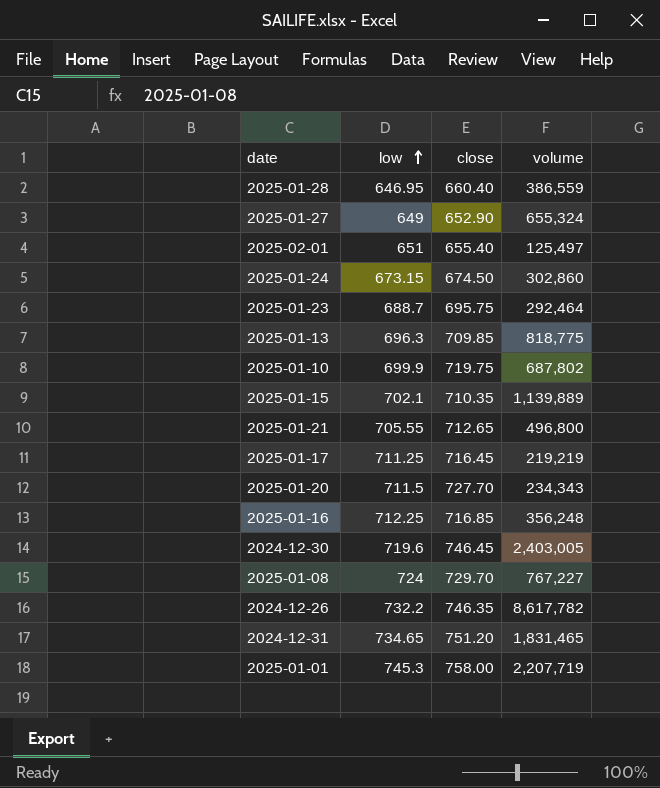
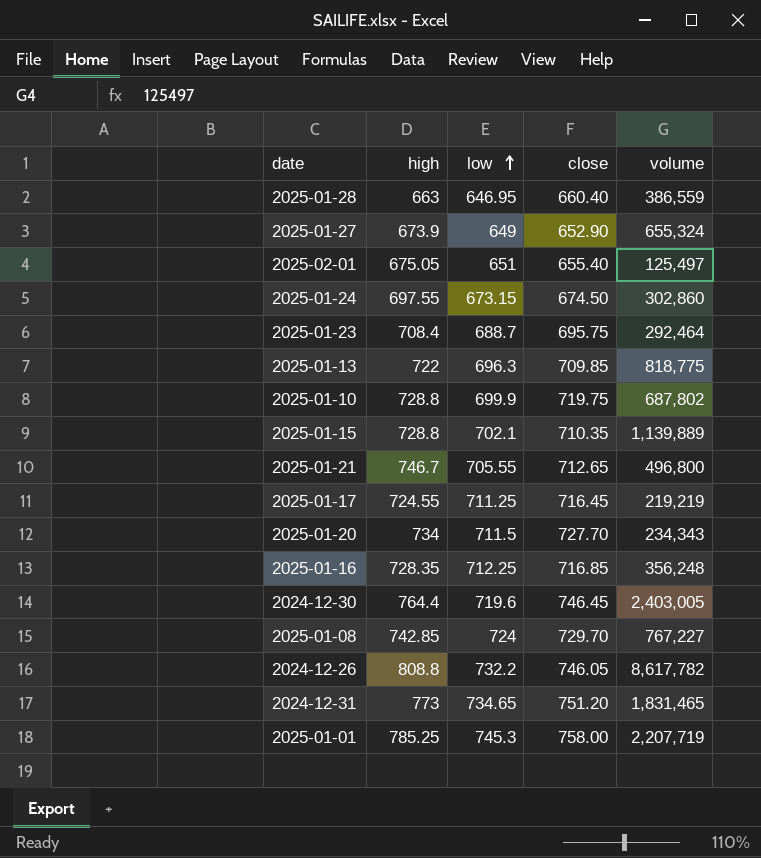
column high | position: none -> 2
2024-12-26 | close: 746.35 -> 746.05

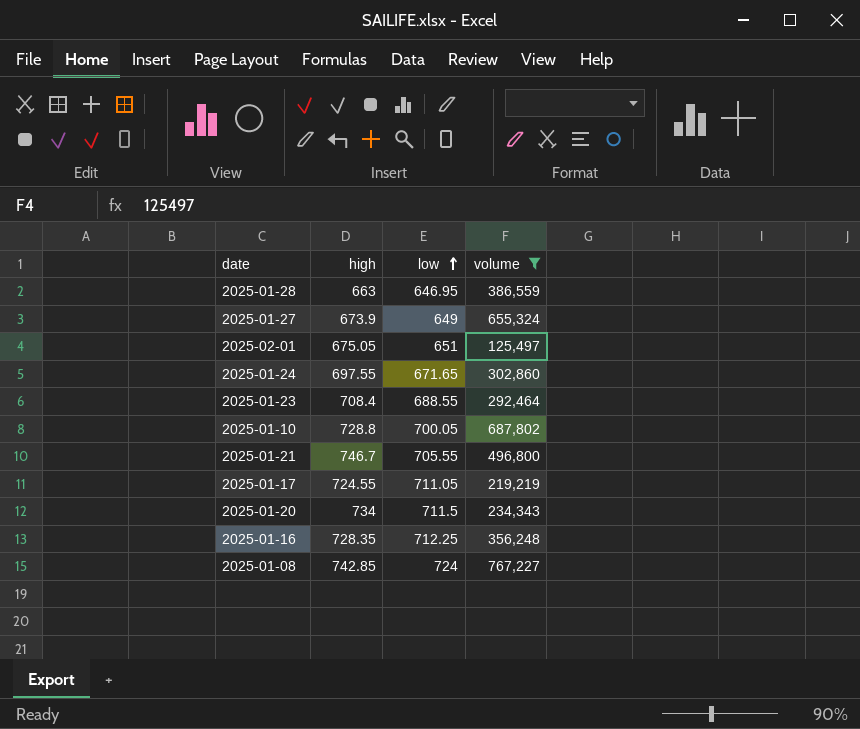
filter: none -> volume <= 767,227
column close | position: 4 -> none
2025-01-24 | low: 673.15 -> 671.65
2025-01-23 | low: 688.7 -> 688.55
2025-01-10 | low: 699.9 -> 700.05
2025-01-17 | low: 711.25 -> 711.05

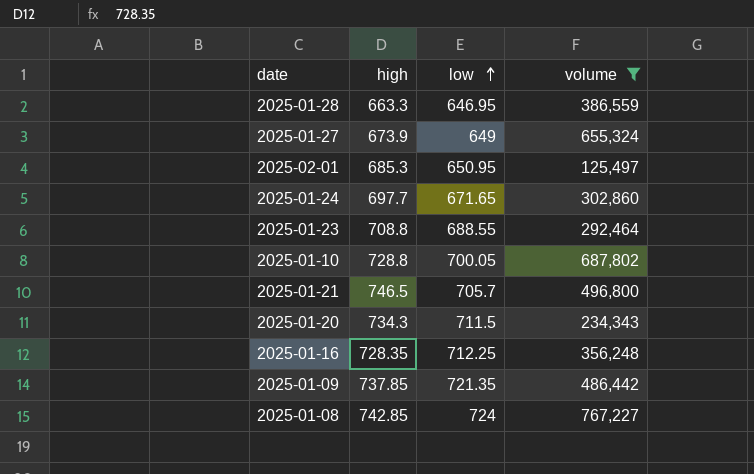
row 2025-01-17: 724.55 | 711.05 | 219,219 -> none
2025-01-28 | high: 663 -> 663.3
2025-02-01 | high: 675.05 -> 685.3
2025-02-01 | low: 651 -> 650.95
2025-01-24 | high: 697.55 -> 697.7
2025-01-23 | high: 708.4 -> 708.8
2025-01-21 | high: 746.7 -> 746.5
2025-01-21 | low: 705.55 -> 705.7
2025-01-20 | high: 734 -> 734.3
row 2025-01-09: none -> 737.85 | 721.35 | 486,442

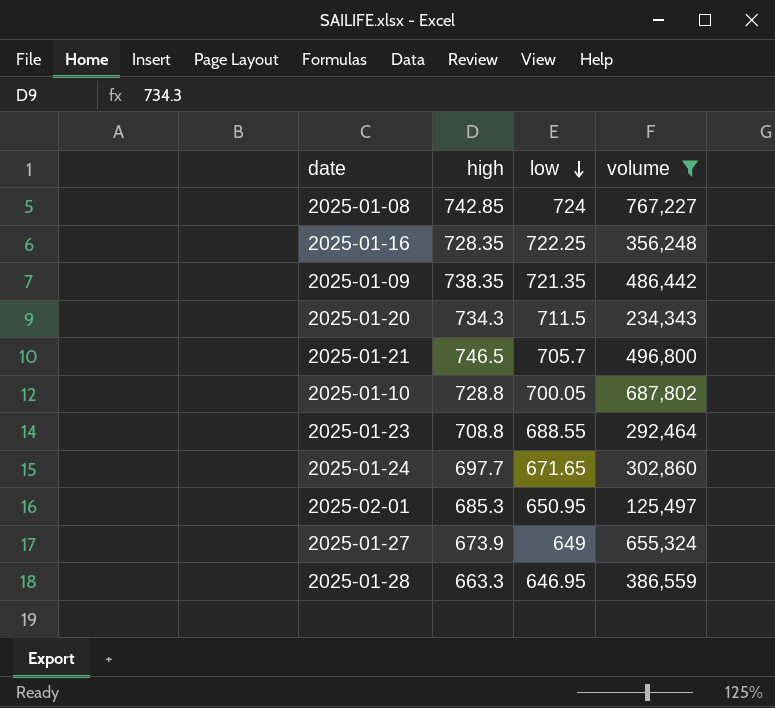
row order: low ascending -> low descending
2025-01-16 | low: 712.25 -> 722.25
2025-01-09 | high: 737.85 -> 738.35

